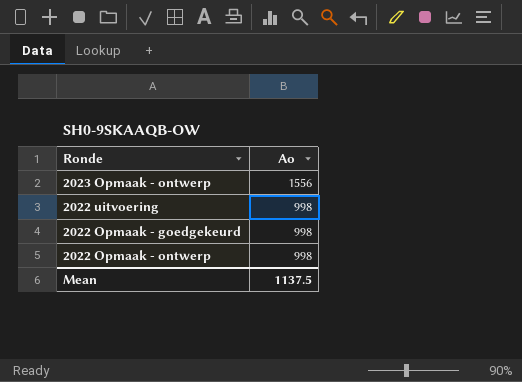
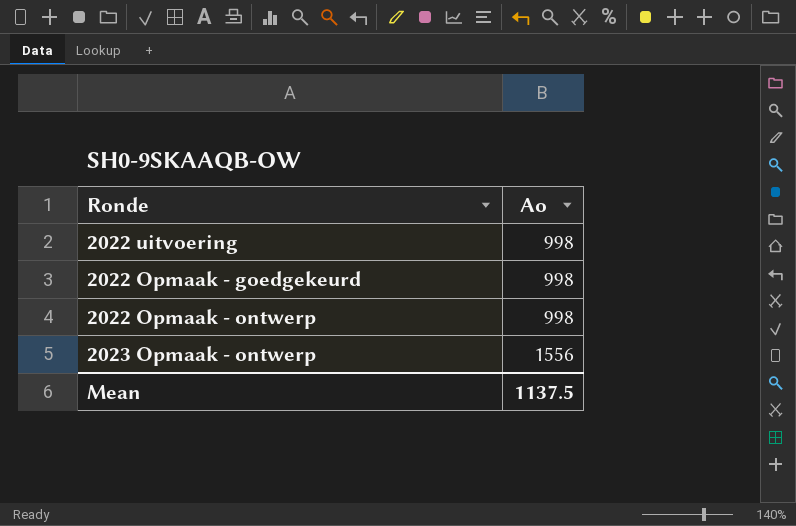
row order: Ao descending -> Ao ascending

